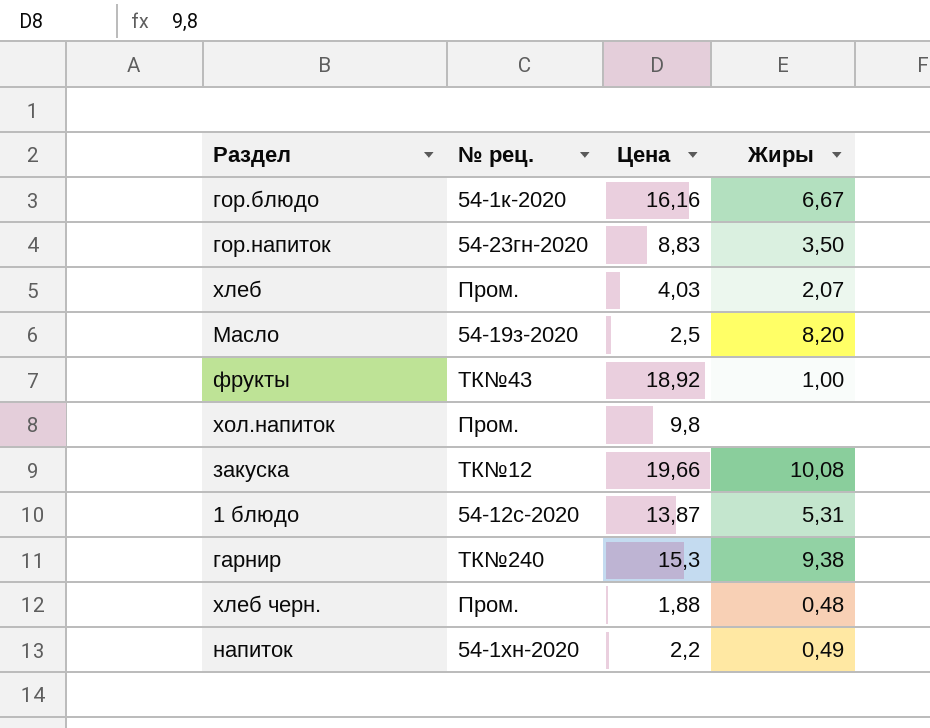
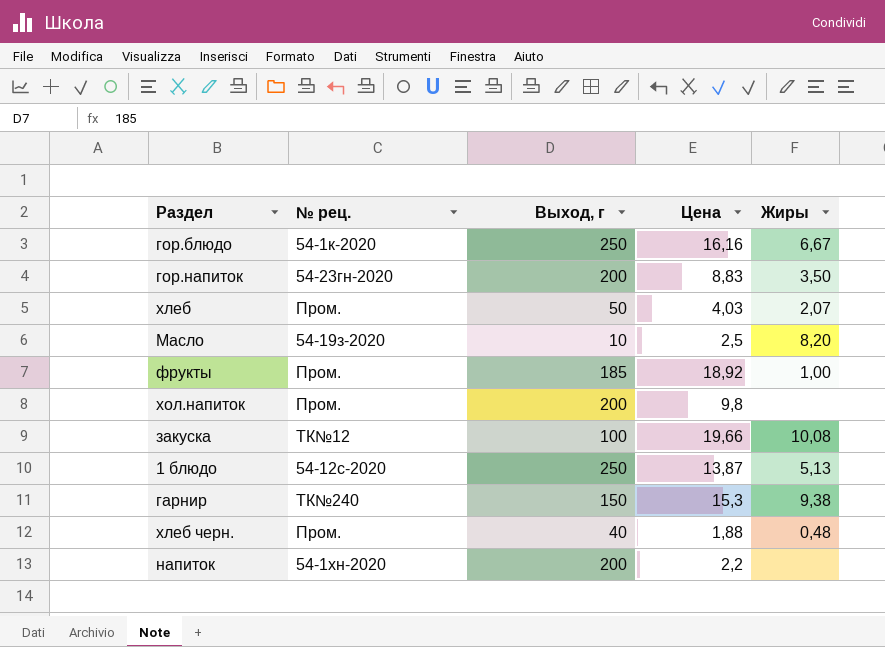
column Выход, г | position: none -> 3
фрукты | № рец.: ТК№43 -> Пром.
1 блюдо | Жиры: 5,31 -> 5,13
напиток | Жиры: 0,49 -> none

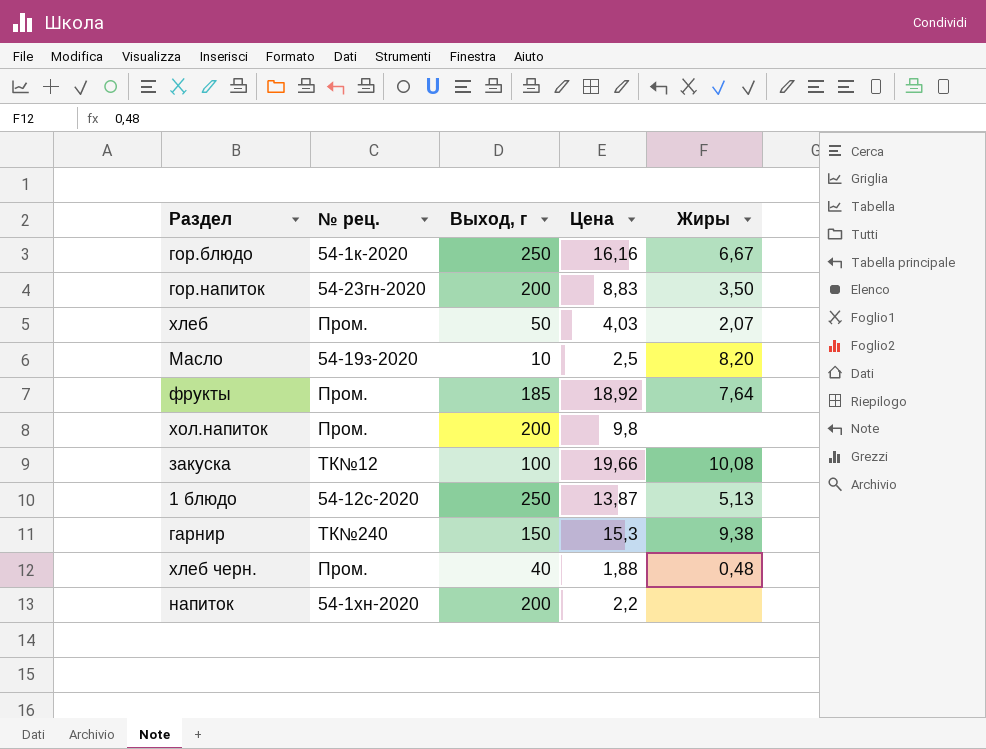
фрукты | Жиры: 1,00 -> 7,64

